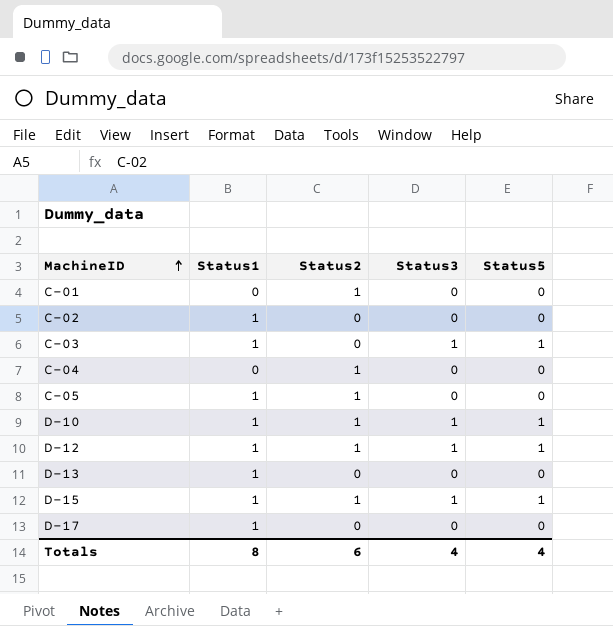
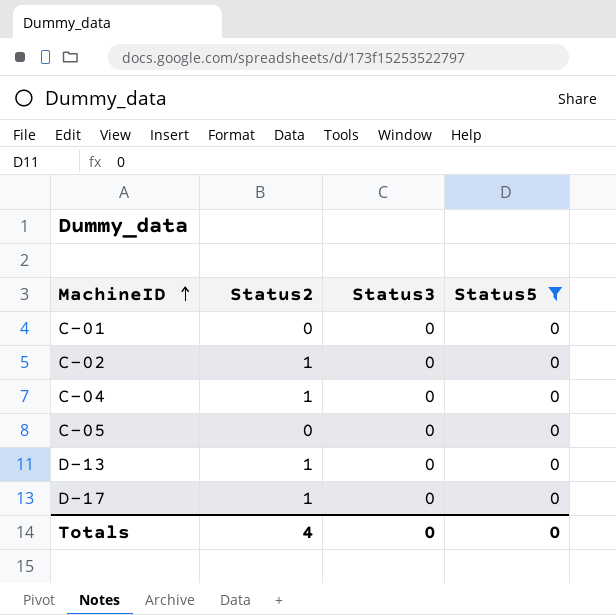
filter: none -> Status5 = 0
column Status1 | position: 2 -> none
C-01 | Status2: 1 -> 0
C-02 | Status2: 0 -> 1
C-05 | Status2: 1 -> 0
D-13 | Status2: 0 -> 1
D-17 | Status2: 0 -> 1
Totals | Status2: 6 -> 4
Totals | Status3: 4 -> 0
Totals | Status5: 4 -> 0

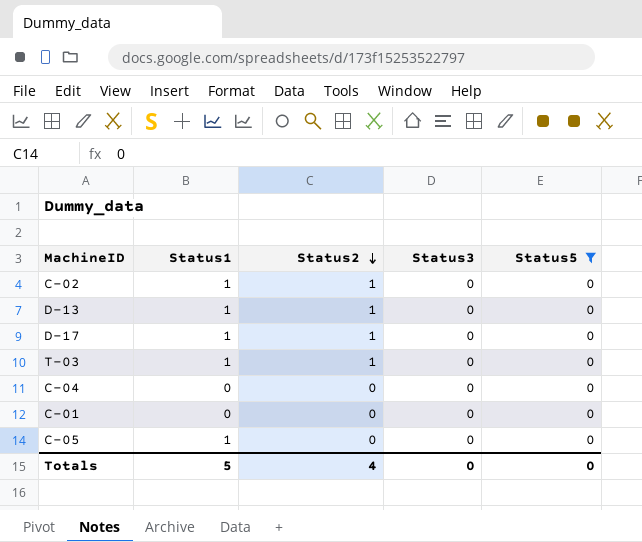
row order: MachineID ascending -> Status2 descending
column Status1 | position: none -> 2
row T-03: none -> 1 | 1 | 0 | 0
C-04 | Status2: 1 -> 0

